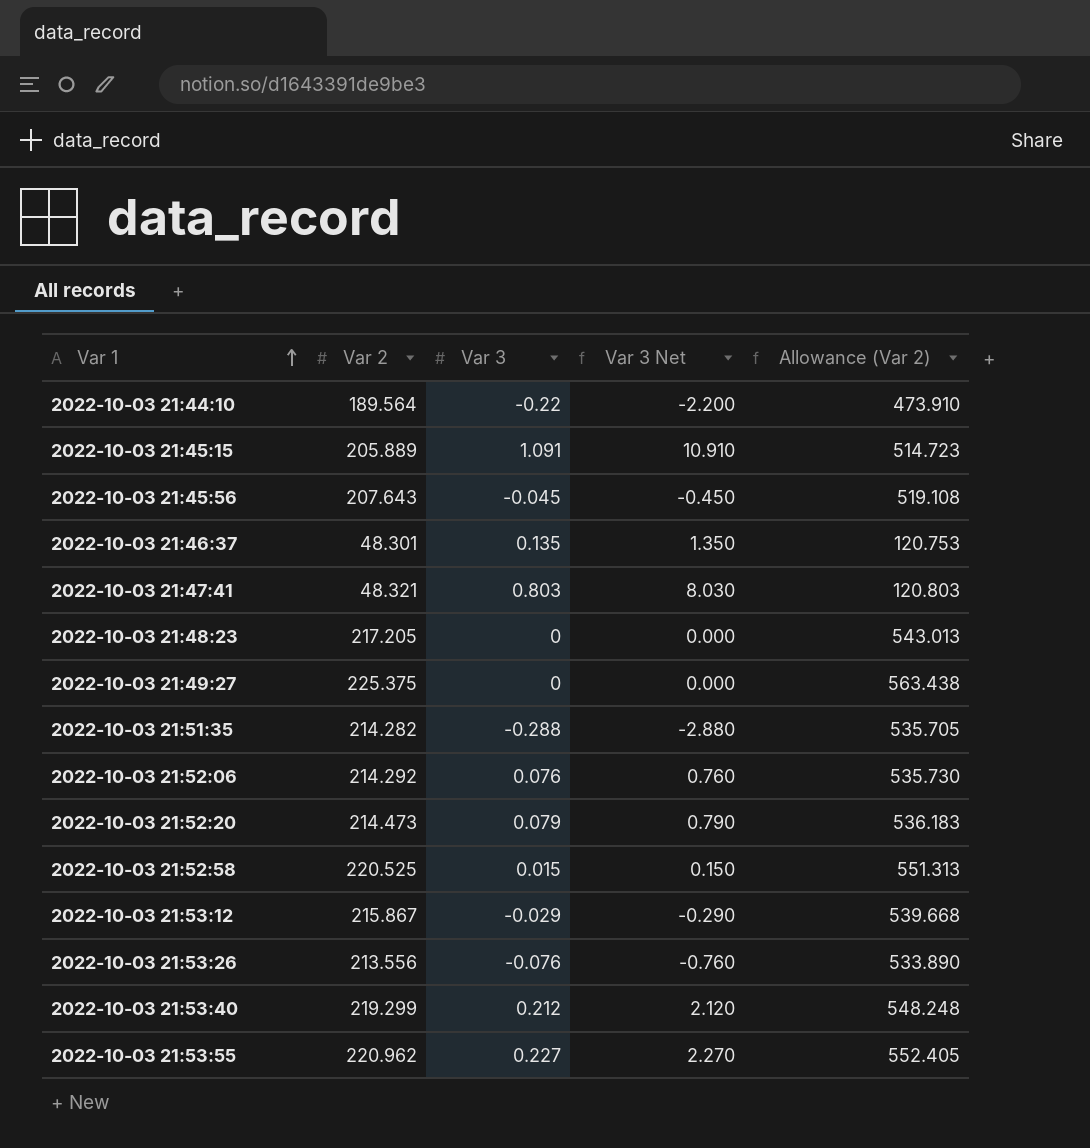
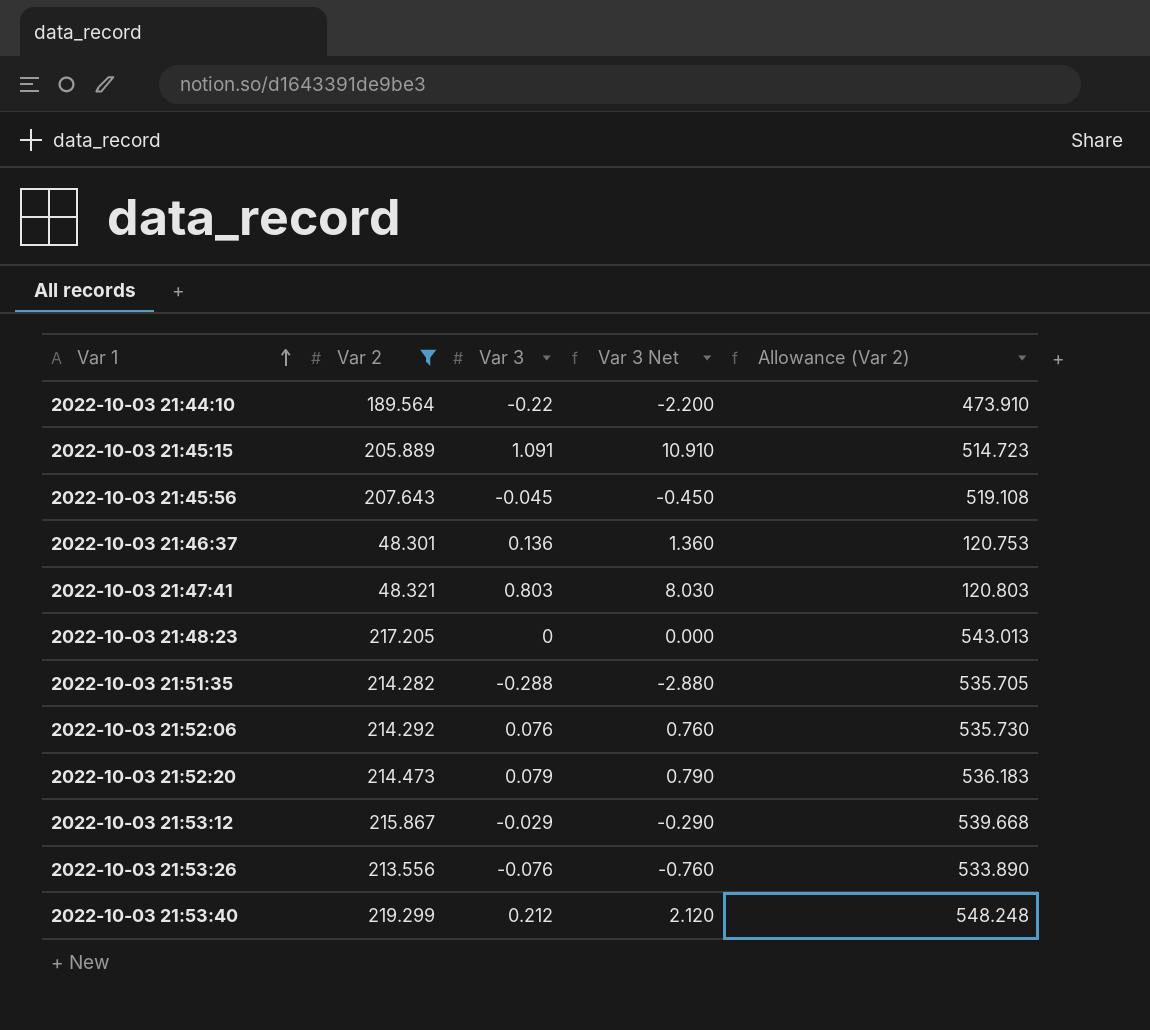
filter: none -> Var 2 <= 219.299
2022-10-03 21:46:37 | Var 3: 0.135 -> 0.136
2022-10-03 21:46:37 | Var 3 Net: 1.350 -> 1.360

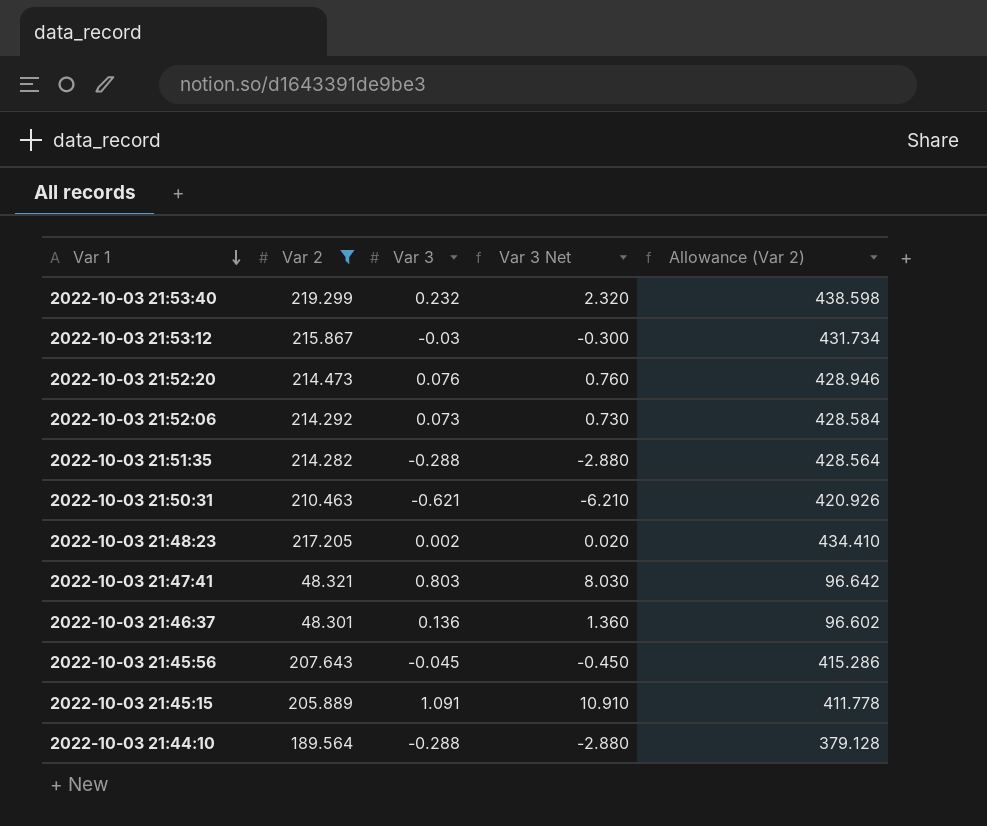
row order: Var 1 ascending -> Var 1 descending
column Allowance (Var 2) | formula: [Var 2] * 2.5 -> [Var 2] * 2
row 2022-10-03 21:53:26: 213.556 | -0.076 | -0.760 | 533.890 -> none
2022-10-03 21:53:40 | Var 3: 0.212 -> 0.232
2022-10-03 21:53:40 | Var 3 Net: 2.120 -> 2.320
2022-10-03 21:53:12 | Var 3: -0.029 -> -0.03
2022-10-03 21:53:12 | Var 3 Net: -0.290 -> -0.300
2022-10-03 21:52:20 | Var 3: 0.079 -> 0.076
2022-10-03 21:52:20 | Var 3 Net: 0.790 -> 0.760
2022-10-03 21:52:06 | Var 3: 0.076 -> 0.073
2022-10-03 21:52:06 | Var 3 Net: 0.760 -> 0.730
row 2022-10-03 21:50:31: none -> 210.463 | -0.621 | -6.210 | 420.926
2022-10-03 21:48:23 | Var 3: 0 -> 0.002
2022-10-03 21:48:23 | Var 3 Net: 0.000 -> 0.020
2022-10-03 21:44:10 | Var 3: -0.22 -> -0.288
2022-10-03 21:44:10 | Var 3 Net: -2.200 -> -2.880

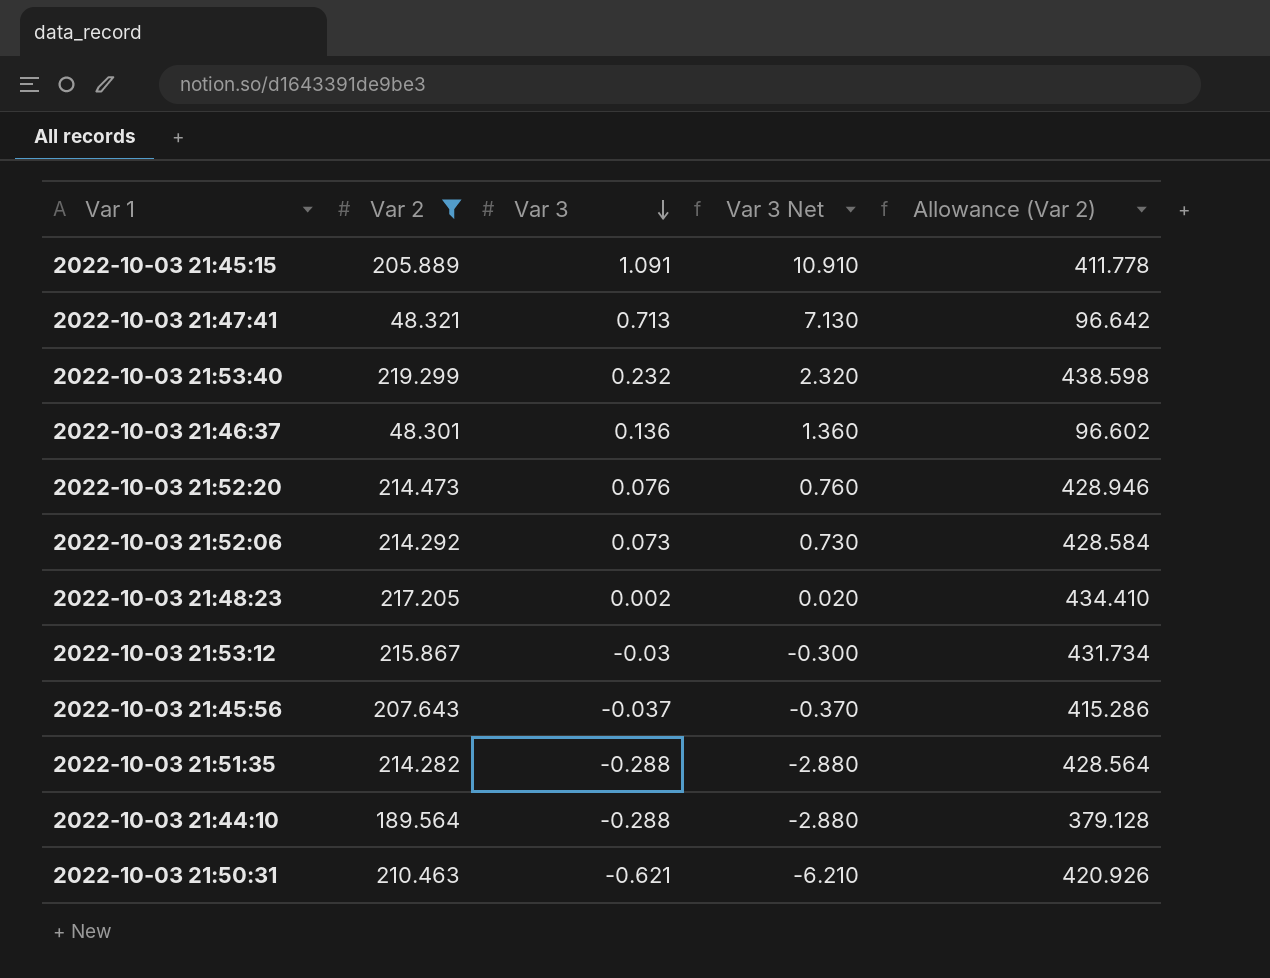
row order: Var 1 descending -> Var 3 descending
2022-10-03 21:47:41 | Var 3: 0.803 -> 0.713
2022-10-03 21:47:41 | Var 3 Net: 8.030 -> 7.130
2022-10-03 21:45:56 | Var 3: -0.045 -> -0.037
2022-10-03 21:45:56 | Var 3 Net: -0.450 -> -0.370

